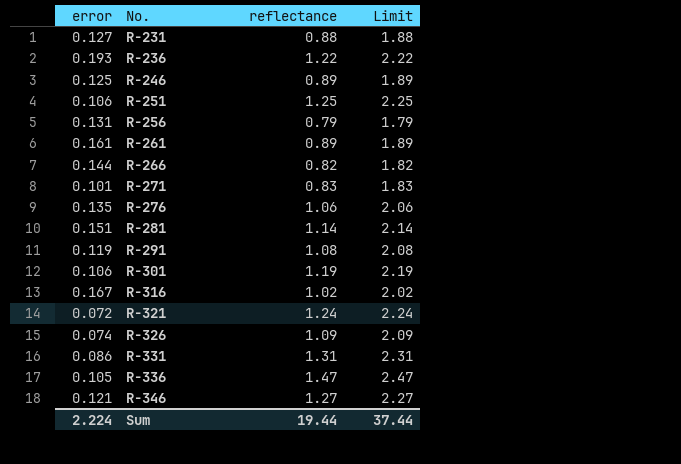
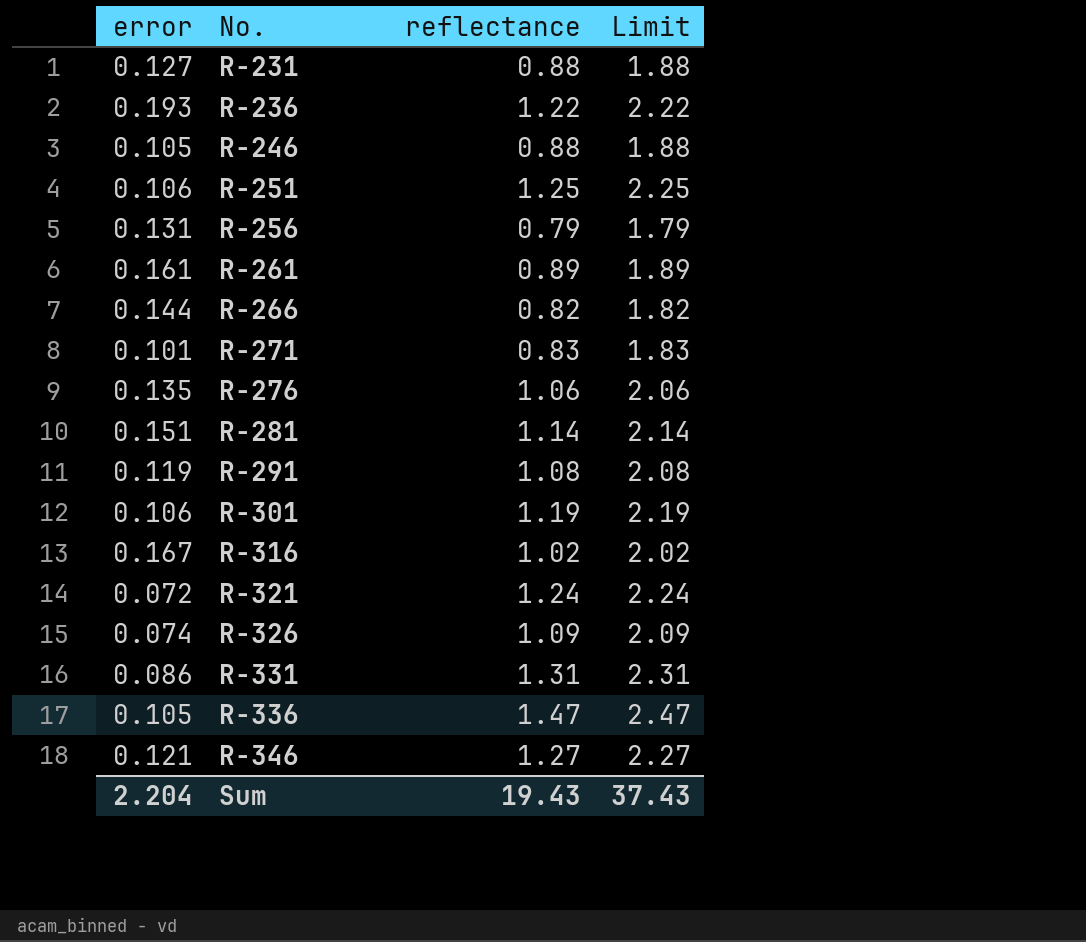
R-246 | error: 0.125 -> 0.105
R-246 | reflectance: 0.89 -> 0.88
R-246 | Limit: 1.89 -> 1.88
Sum | error: 2.224 -> 2.204
Sum | reflectance: 19.44 -> 19.43
Sum | Limit: 37.44 -> 37.43

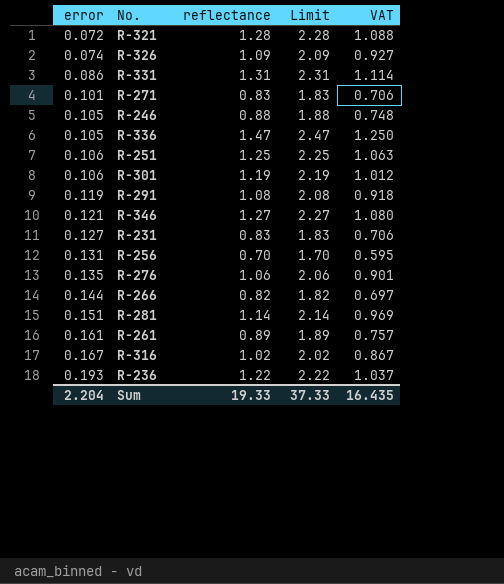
row order: No. ascending -> error ascending
column VAT | formula: none -> [reflectance] * 0.85
R-321 | reflectance: 1.24 -> 1.28
R-321 | Limit: 2.24 -> 2.28
R-231 | reflectance: 0.88 -> 0.83
R-231 | Limit: 1.88 -> 1.83
R-256 | reflectance: 0.79 -> 0.70
R-256 | Limit: 1.79 -> 1.70
Sum | reflectance: 19.43 -> 19.33
Sum | Limit: 37.43 -> 37.33

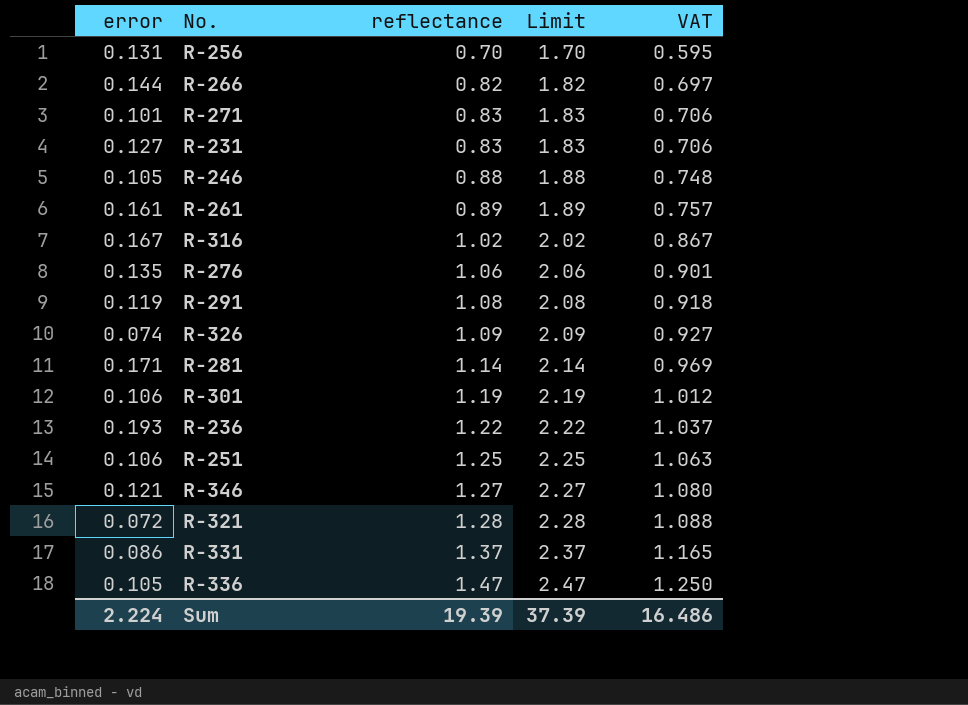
row order: error ascending -> reflectance ascending
R-281 | error: 0.151 -> 0.171
R-331 | reflectance: 1.31 -> 1.37
R-331 | Limit: 2.31 -> 2.37
R-331 | VAT: 1.114 -> 1.165
Sum | error: 2.204 -> 2.224
Sum | reflectance: 19.33 -> 19.39
Sum | Limit: 37.33 -> 37.39
Sum | VAT: 16.435 -> 16.486

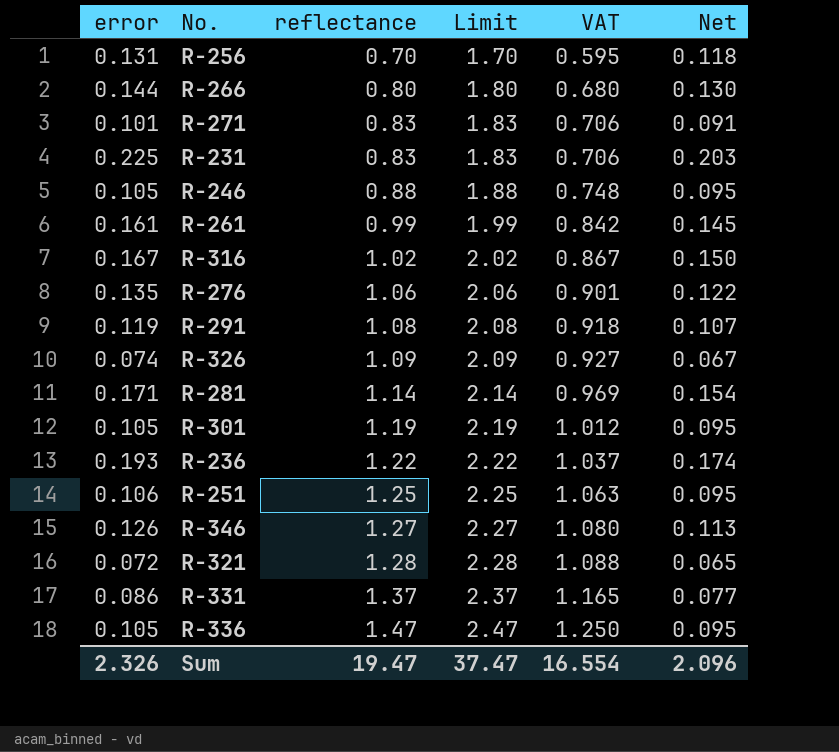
column Net | formula: none -> [error] * 0.9
R-266 | reflectance: 0.82 -> 0.80
R-266 | Limit: 1.82 -> 1.80
R-266 | VAT: 0.697 -> 0.680
R-231 | error: 0.127 -> 0.225
R-261 | reflectance: 0.89 -> 0.99
R-261 | Limit: 1.89 -> 1.99
R-261 | VAT: 0.757 -> 0.842
R-301 | error: 0.106 -> 0.105
R-346 | error: 0.121 -> 0.126
Sum | error: 2.224 -> 2.326
Sum | reflectance: 19.39 -> 19.47
Sum | Limit: 37.39 -> 37.47
Sum | VAT: 16.486 -> 16.554

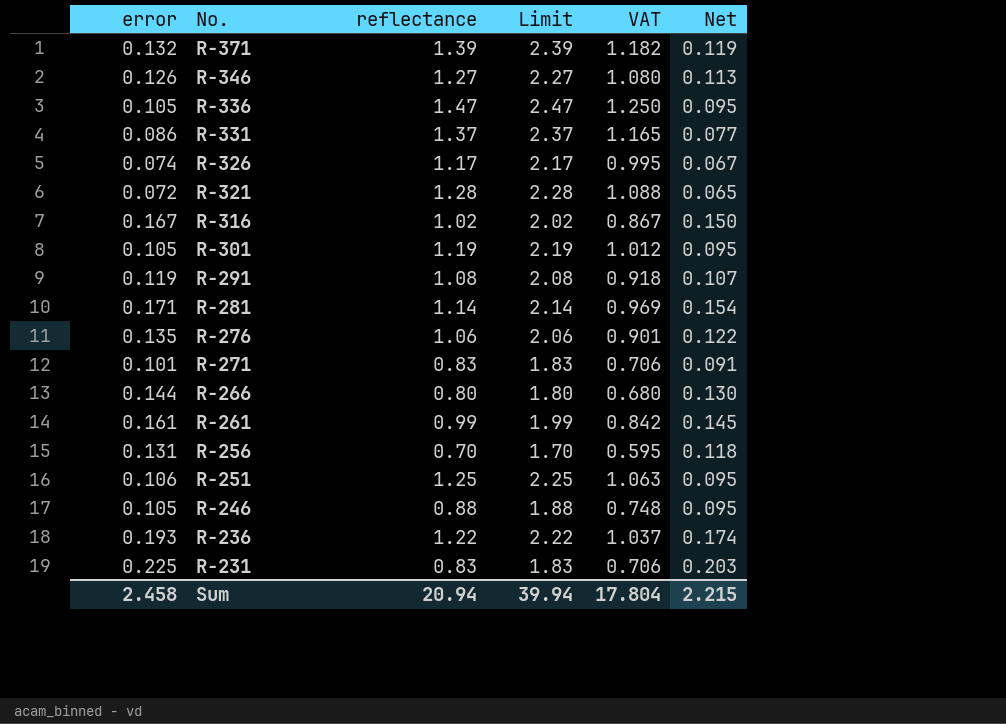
row order: reflectance ascending -> No. descending
row R-371: none -> 0.132 | 1.39 | 2.39 | 1.182 | 0.119
R-326 | reflectance: 1.09 -> 1.17
R-326 | Limit: 2.09 -> 2.17
R-326 | VAT: 0.927 -> 0.995
Sum | error: 2.326 -> 2.458
Sum | reflectance: 19.47 -> 20.94
Sum | Limit: 37.47 -> 39.94
Sum | VAT: 16.554 -> 17.804
Sum | Net: 2.096 -> 2.215

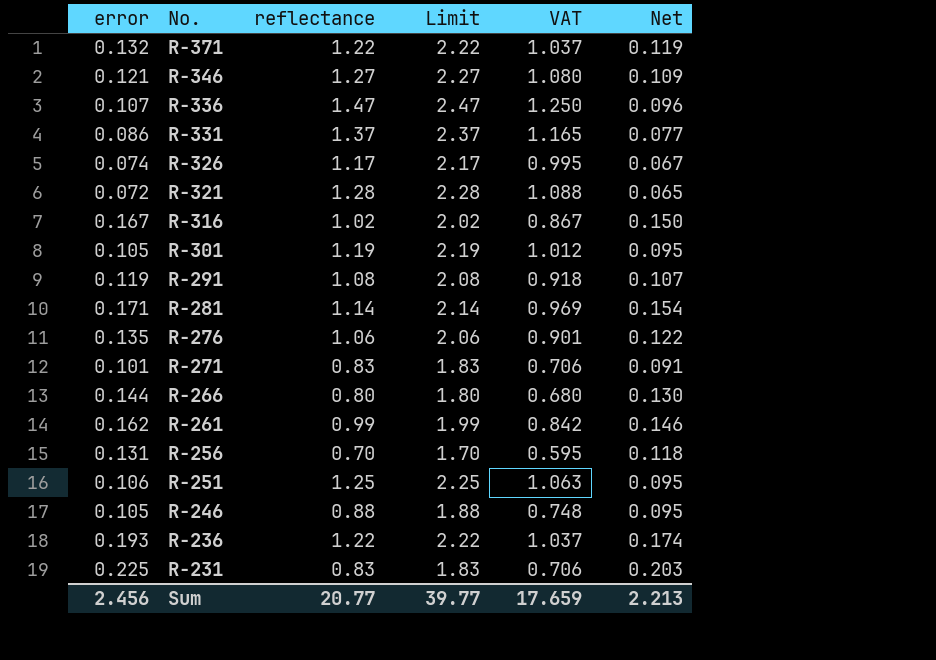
R-371 | reflectance: 1.39 -> 1.22
R-371 | Limit: 2.39 -> 2.22
R-371 | VAT: 1.182 -> 1.037
R-346 | error: 0.126 -> 0.121
R-346 | Net: 0.113 -> 0.109
R-336 | error: 0.105 -> 0.107
R-336 | Net: 0.095 -> 0.096
R-261 | error: 0.161 -> 0.162
R-261 | Net: 0.145 -> 0.146
Sum | error: 2.458 -> 2.456
Sum | reflectance: 20.94 -> 20.77
Sum | Limit: 39.94 -> 39.77
Sum | VAT: 17.804 -> 17.659
Sum | Net: 2.215 -> 2.213

